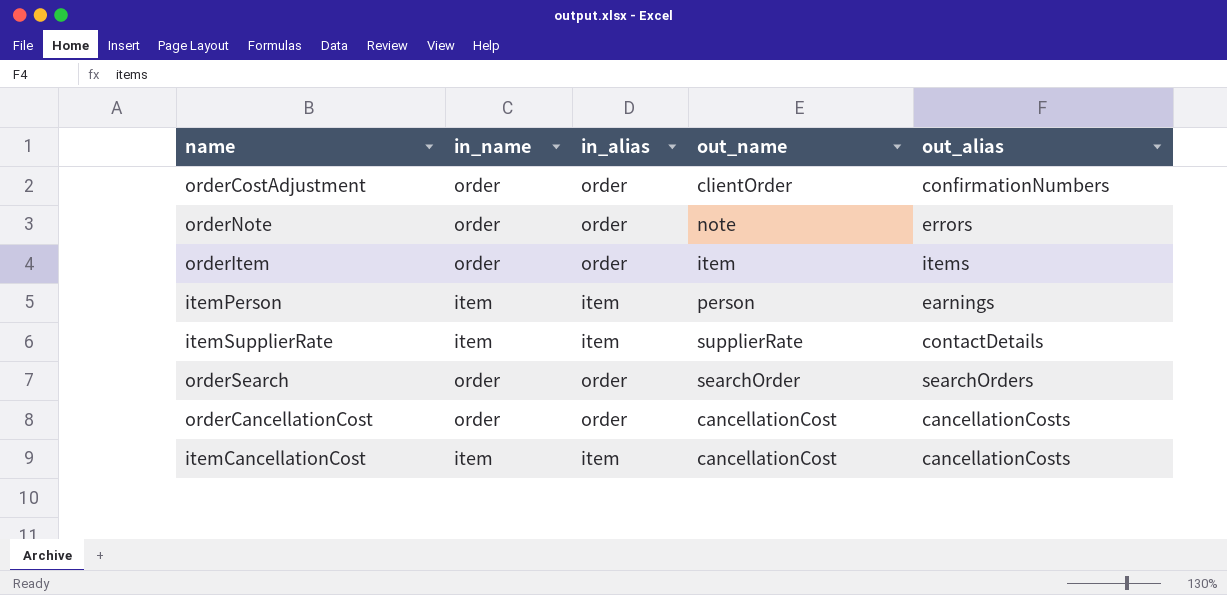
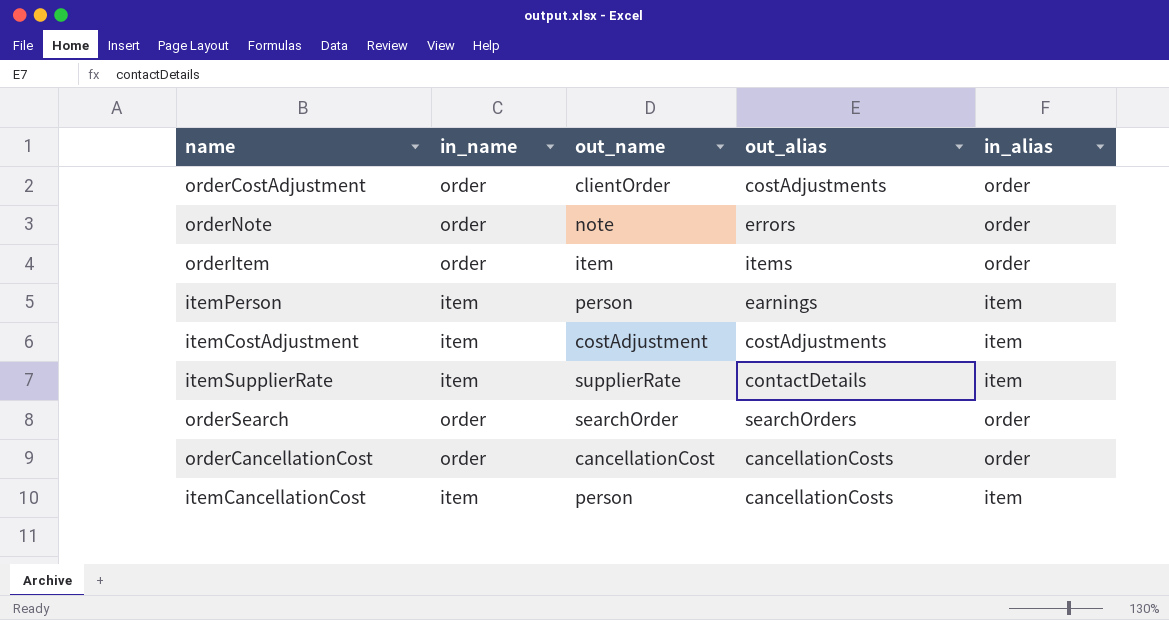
column in_alias | position: 3 -> 5
orderCostAdjustment | out_alias: confirmationNumbers -> costAdjustments
row itemCostAdjustment: none -> item | costAdjustment | costAdjustments | item
itemCancellationCost | out_name: cancellationCost -> person

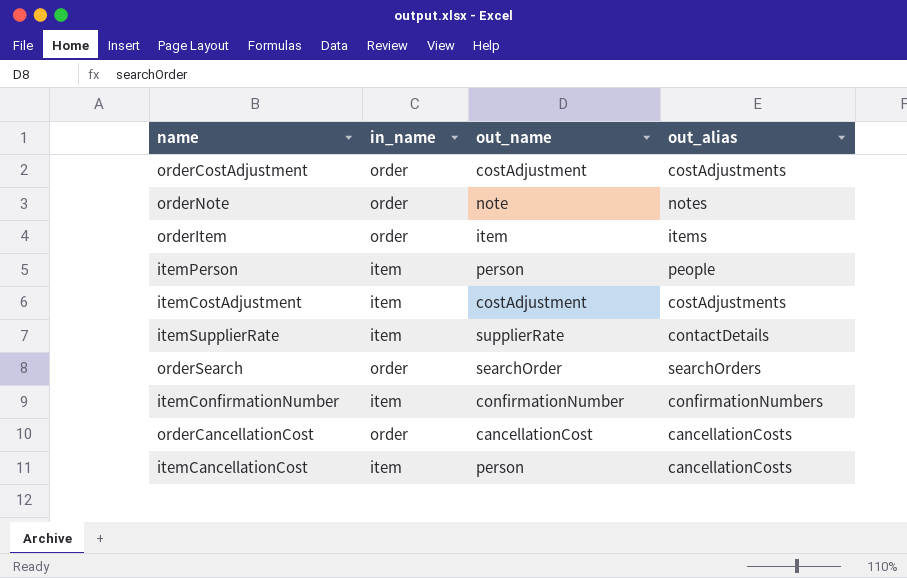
column in_alias | position: 5 -> none
orderCostAdjustment | out_name: clientOrder -> costAdjustment
orderNote | out_alias: errors -> notes
itemPerson | out_alias: earnings -> people
row itemConfirmationNumber: none -> item | confirmationNumber | confirmationNumbers

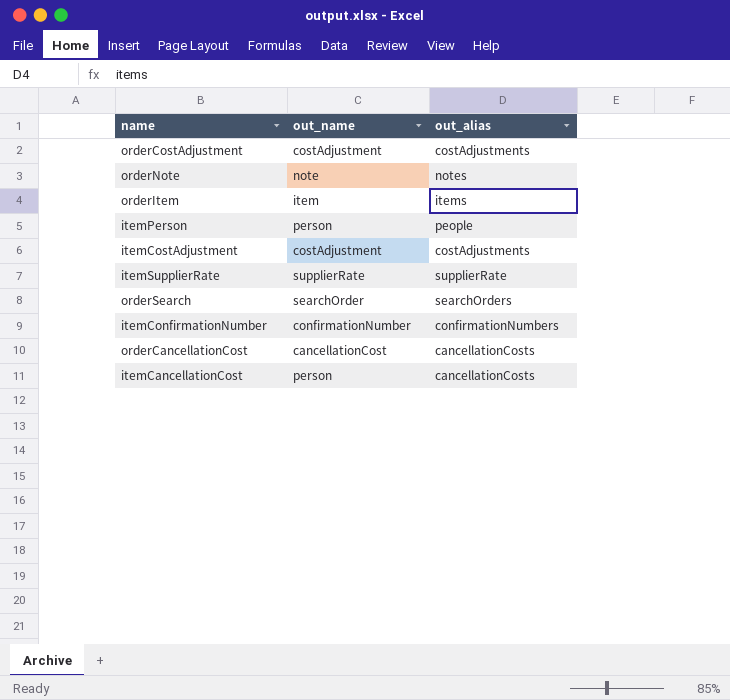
column in_name | position: 2 -> none
itemSupplierRate | out_alias: contactDetails -> supplierRate

